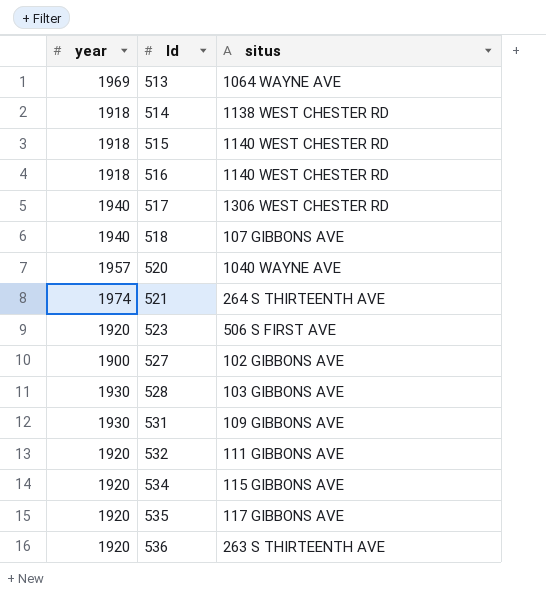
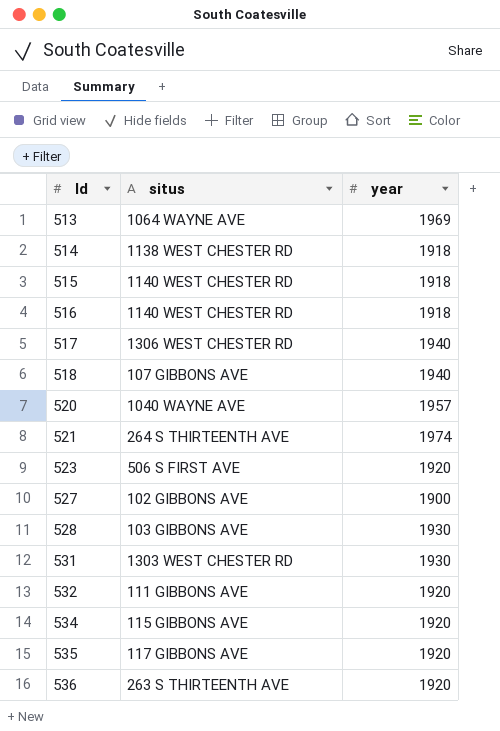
column year | position: 1 -> 3
531 | situs: 109 GIBBONS AVE -> 1303 WEST CHESTER RD

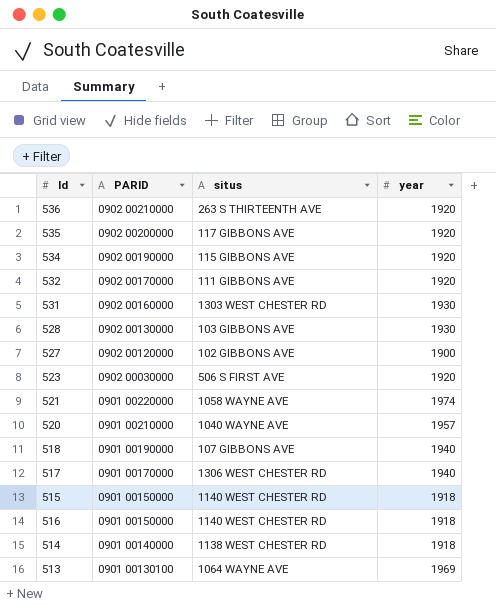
row order: Id ascending -> PARID descending
column PARID | position: none -> 2
521 | situs: 264 S THIRTEENTH AVE -> 1058 WAYNE AVE

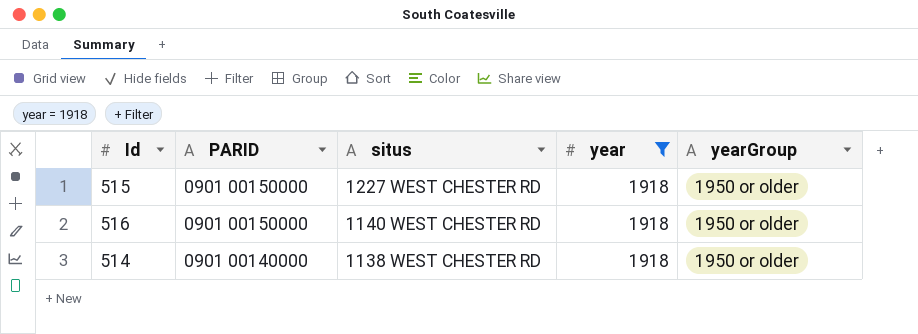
filter: none -> year = 1918
column yearGroup | position: none -> 5
515 | situs: 1140 WEST CHESTER RD -> 1227 WEST CHESTER RD

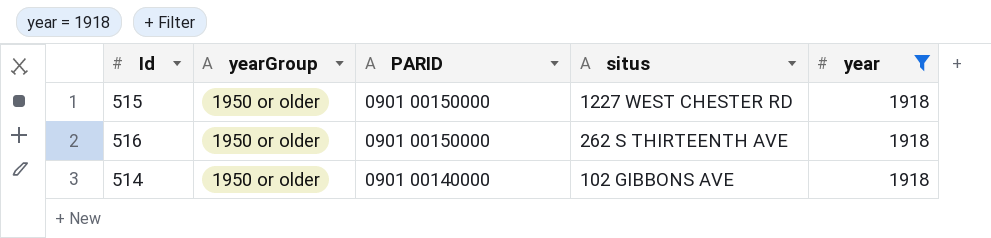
column yearGroup | position: 5 -> 2
516 | situs: 1140 WEST CHESTER RD -> 262 S THIRTEENTH AVE
514 | situs: 1138 WEST CHESTER RD -> 102 GIBBONS AVE

